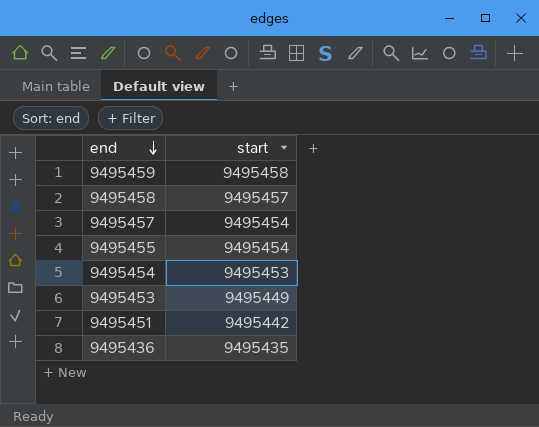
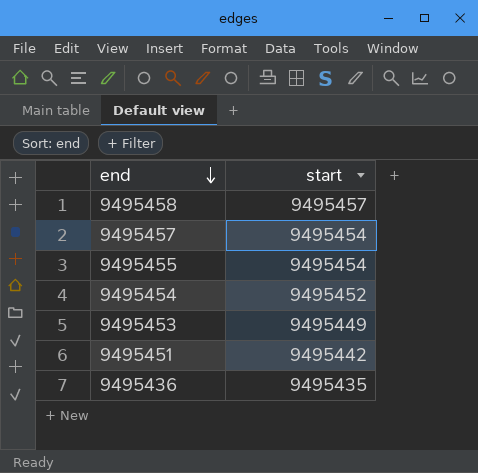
row 9495459: 9495458 -> none
9495454 | start: 9495453 -> 9495452

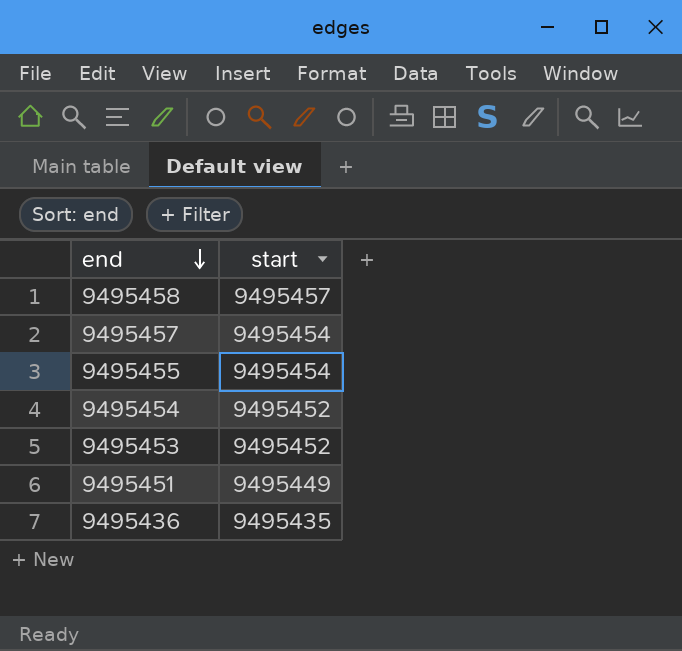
9495453 | start: 9495449 -> 9495452
9495451 | start: 9495442 -> 9495449

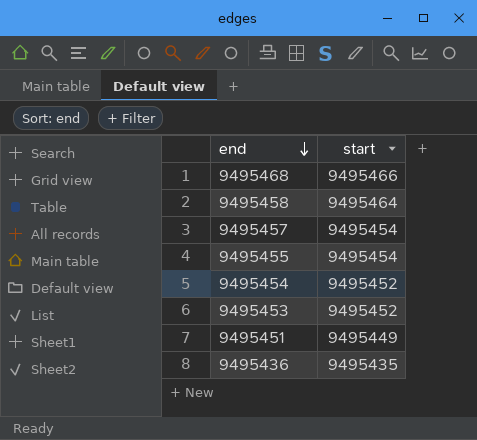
row 9495468: none -> 9495466
9495458 | start: 9495457 -> 9495464

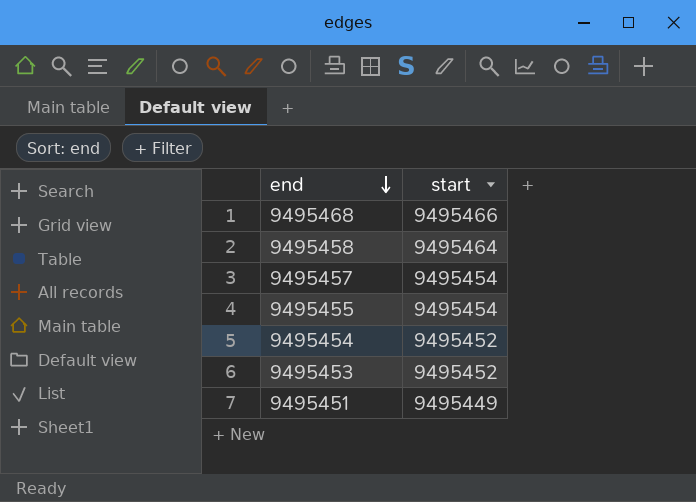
row 9495436: 9495435 -> none

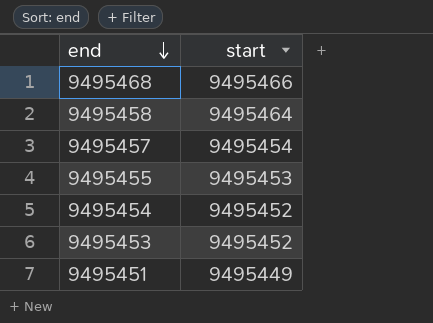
9495455 | start: 9495454 -> 9495453

